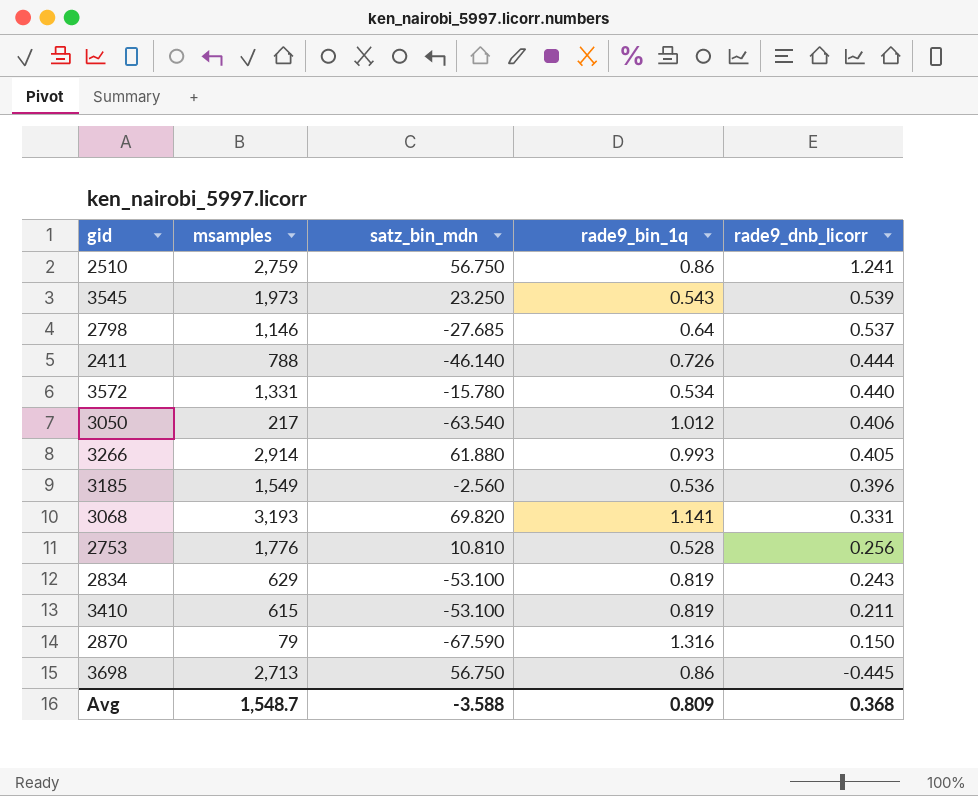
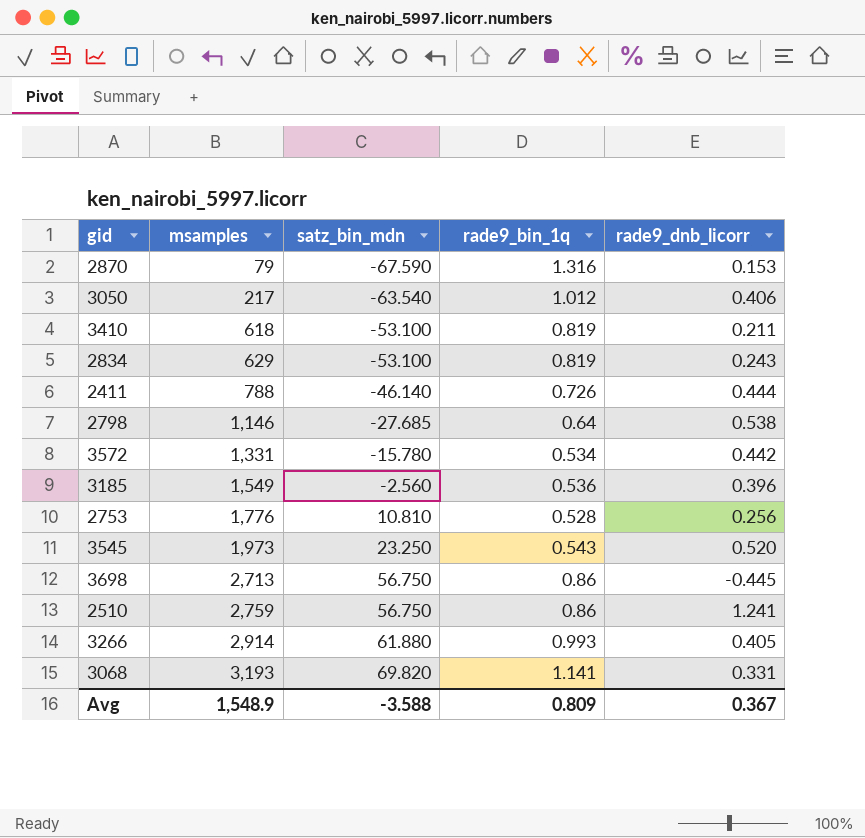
row order: rade9_dnb_licorr descending -> msamples ascending
2870 | rade9_dnb_licorr: 0.150 -> 0.153
3410 | msamples: 615 -> 618
2798 | rade9_dnb_licorr: 0.537 -> 0.538
3572 | rade9_dnb_licorr: 0.440 -> 0.442
3545 | rade9_dnb_licorr: 0.539 -> 0.520
Avg | msamples: 1,548.7 -> 1,548.9
Avg | rade9_dnb_licorr: 0.368 -> 0.367

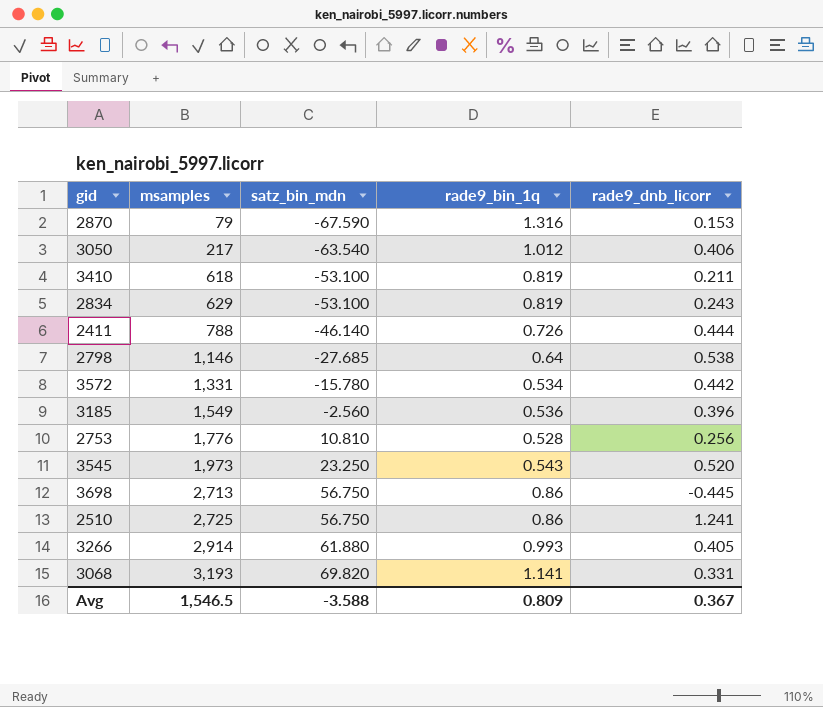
2510 | msamples: 2,759 -> 2,725
Avg | msamples: 1,548.9 -> 1,546.5

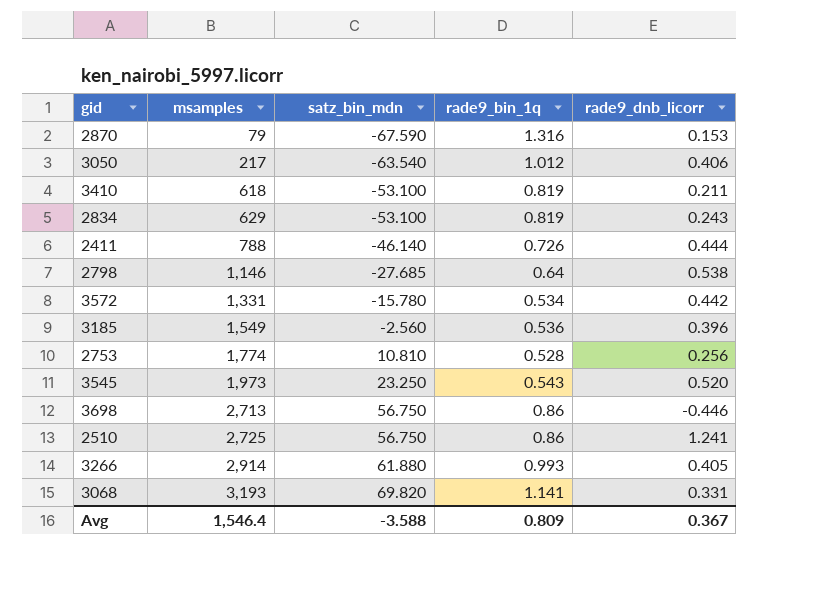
2753 | msamples: 1,776 -> 1,774
3698 | rade9_dnb_licorr: -0.445 -> -0.446
Avg | msamples: 1,546.5 -> 1,546.4

